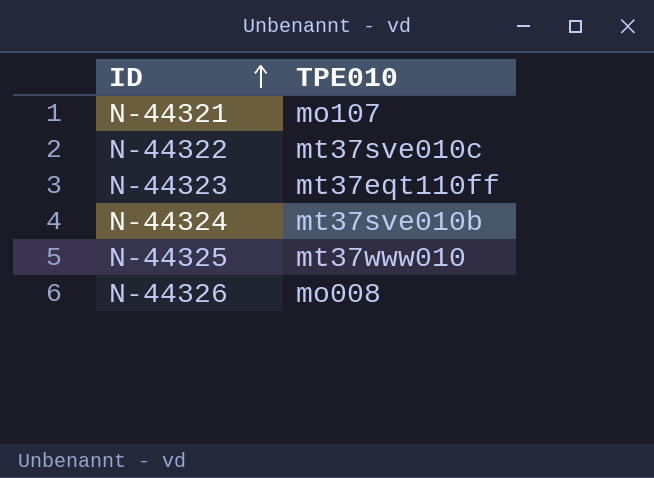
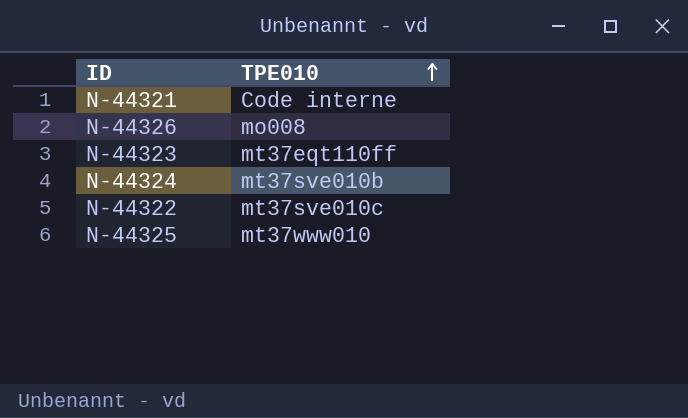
row order: ID ascending -> TPE010 ascending
N-44321 | TPE010: mo107 -> Code interne

